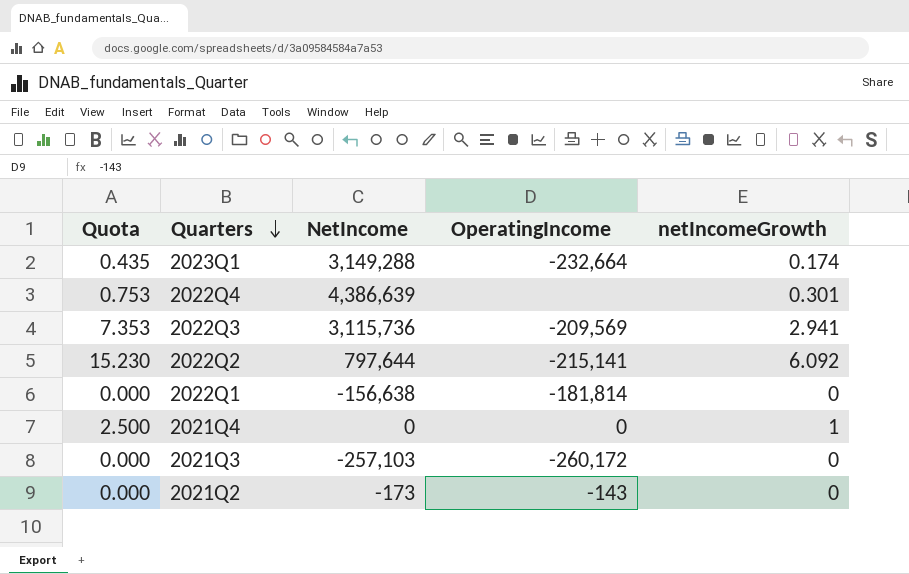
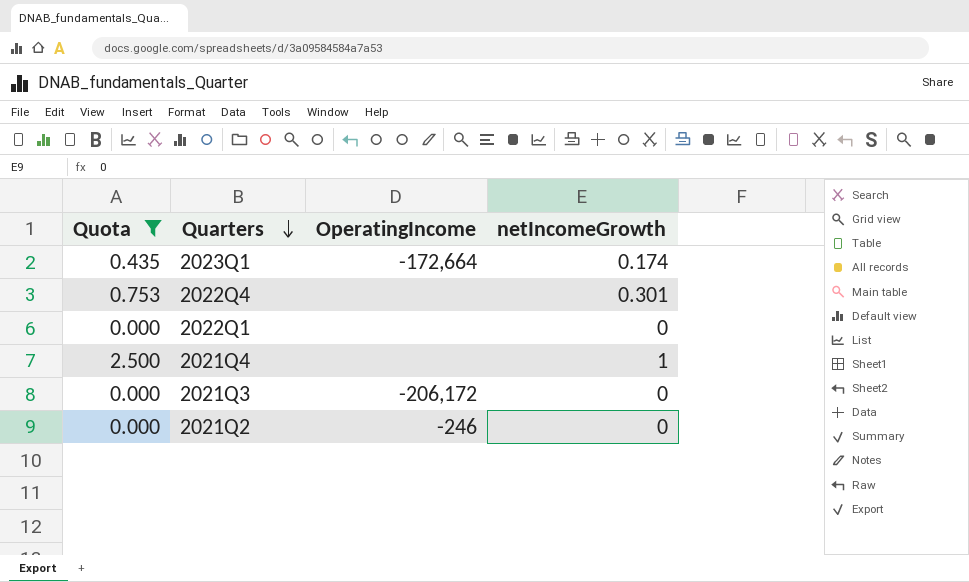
filter: none -> Quota <= 2.500
column NetIncome | position: 3 -> none
2023Q1 | OperatingIncome: -232,664 -> -172,664
2022Q1 | OperatingIncome: -181,814 -> none
2021Q4 | OperatingIncome: 0 -> none
2021Q3 | OperatingIncome: -260,172 -> -206,172
2021Q2 | OperatingIncome: -143 -> -246

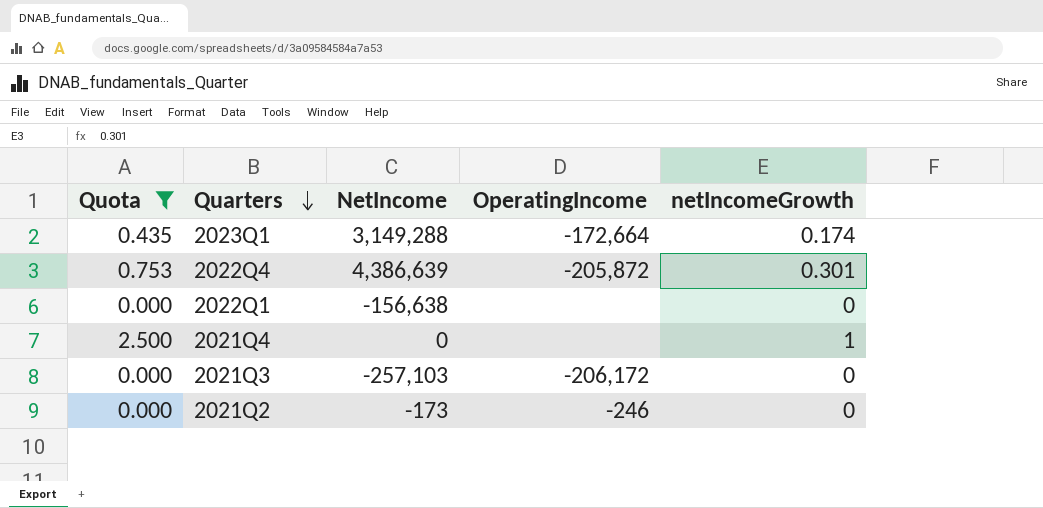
column NetIncome | position: none -> 3
2022Q4 | OperatingIncome: none -> -205,872

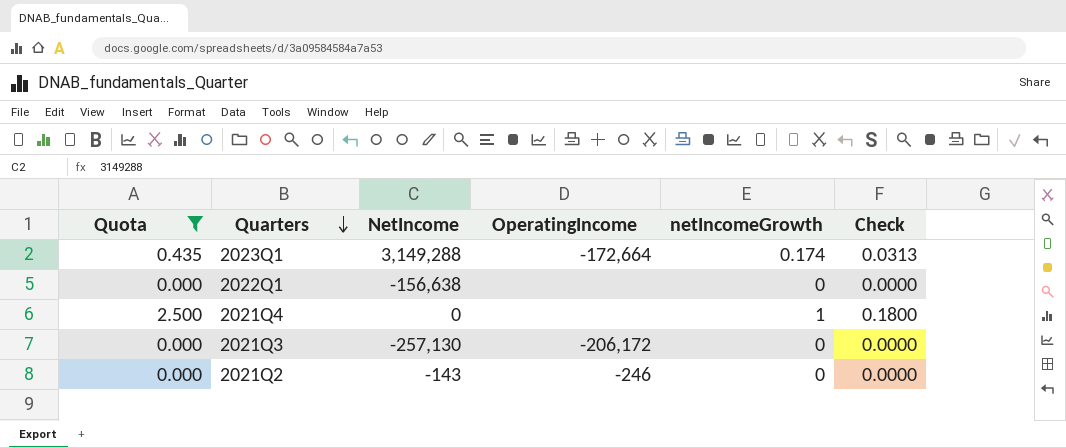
column Check | formula: none -> [netIncomeGrowth] * 0.18
row 2022Q4: 0.753 | 4,386,639 | -205,872 | 0.301 -> none
2021Q3 | NetIncome: -257,103 -> -257,130
2021Q2 | NetIncome: -173 -> -143

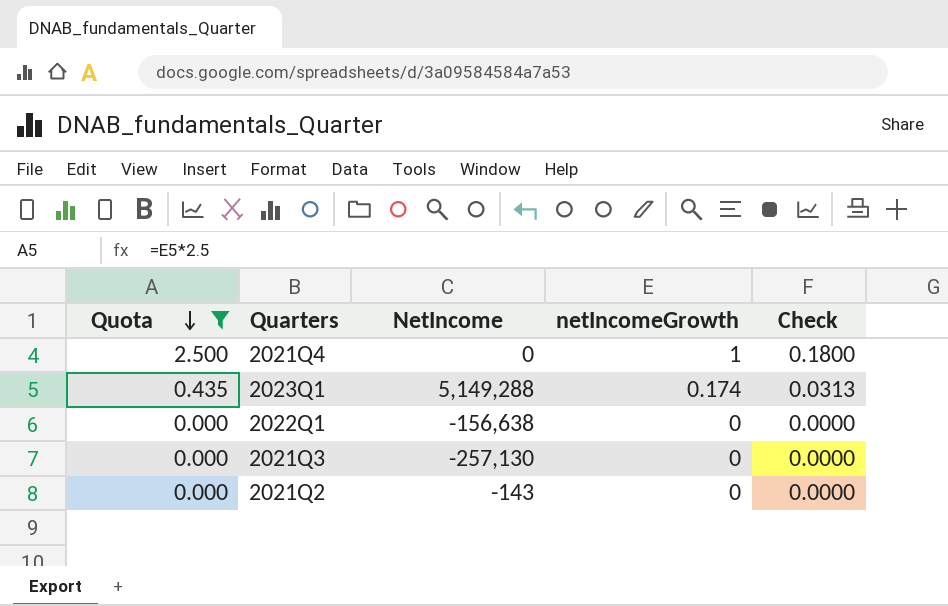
row order: Quarters descending -> Quota descending
column OperatingIncome | position: 4 -> none
2023Q1 | NetIncome: 3,149,288 -> 5,149,288

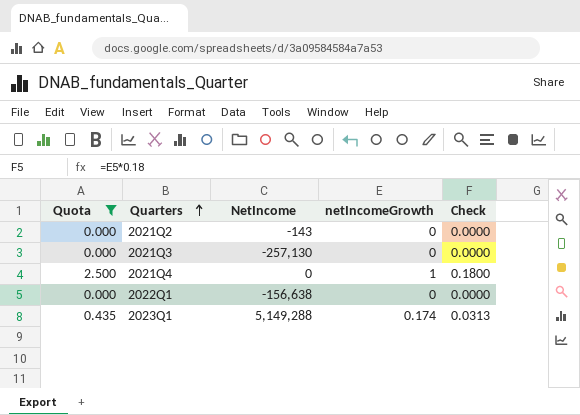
row order: Quota descending -> Quarters ascending

